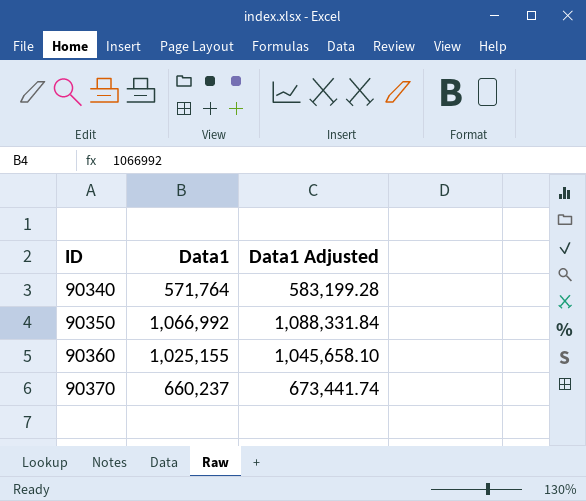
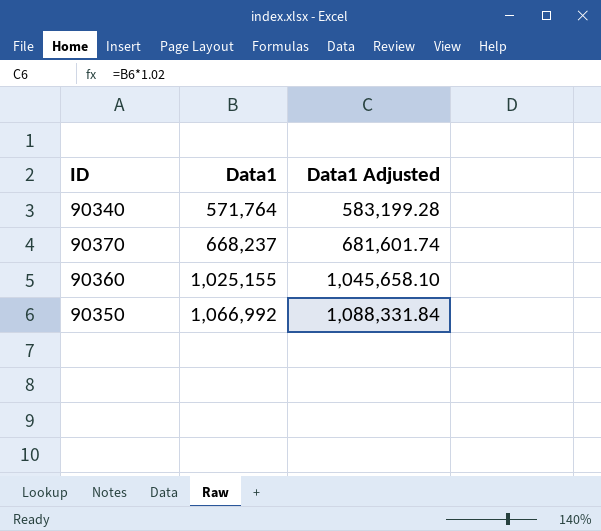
row order: ID ascending -> Data1 ascending
90370 | Data1: 660,237 -> 668,237
90370 | Data1 Adjusted: 673,441.74 -> 681,601.74

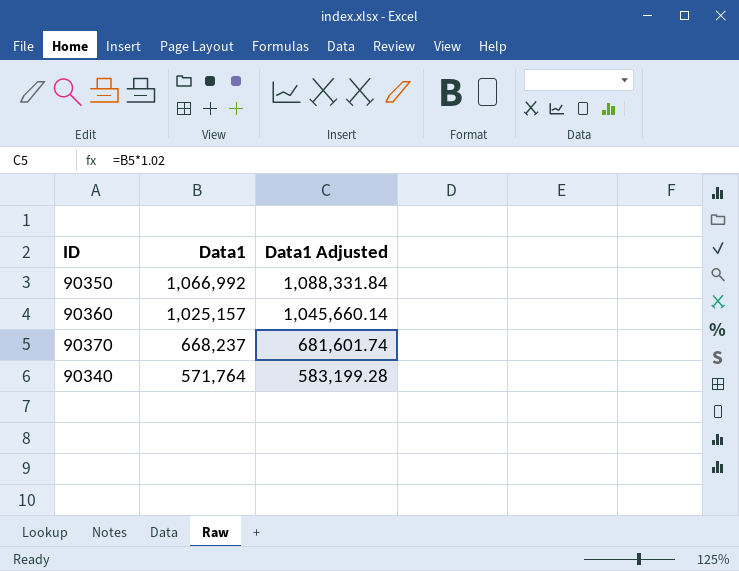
row order: Data1 ascending -> Data1 descending
90360 | Data1: 1,025,155 -> 1,025,157
90360 | Data1 Adjusted: 1,045,658.10 -> 1,045,660.14

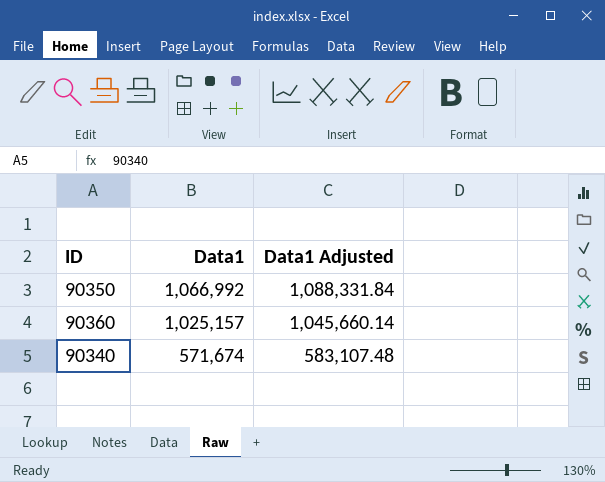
row 90370: 668,237 | 681,601.74 -> none
90340 | Data1: 571,764 -> 571,674
90340 | Data1 Adjusted: 583,199.28 -> 583,107.48

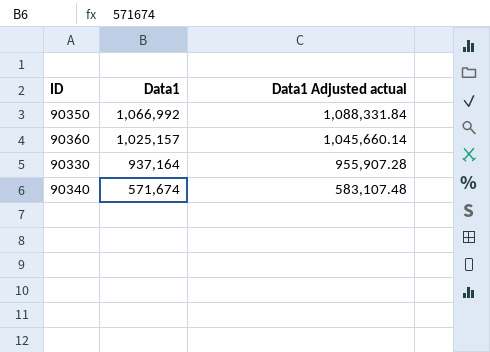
column name: Data1 Adjusted -> Data1 Adjusted actual
row 90330: none -> 937,164 | 955,907.28

